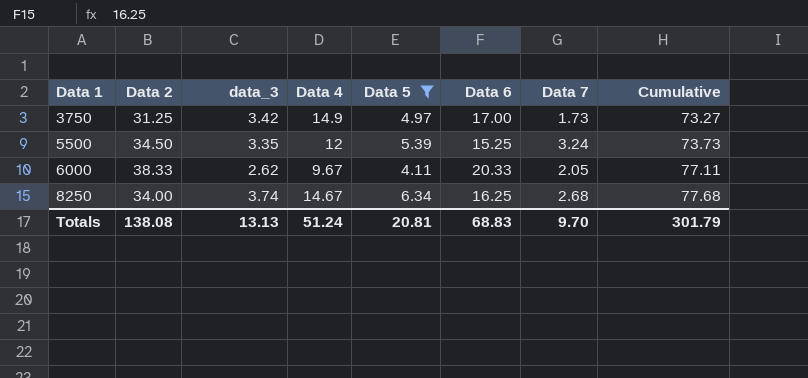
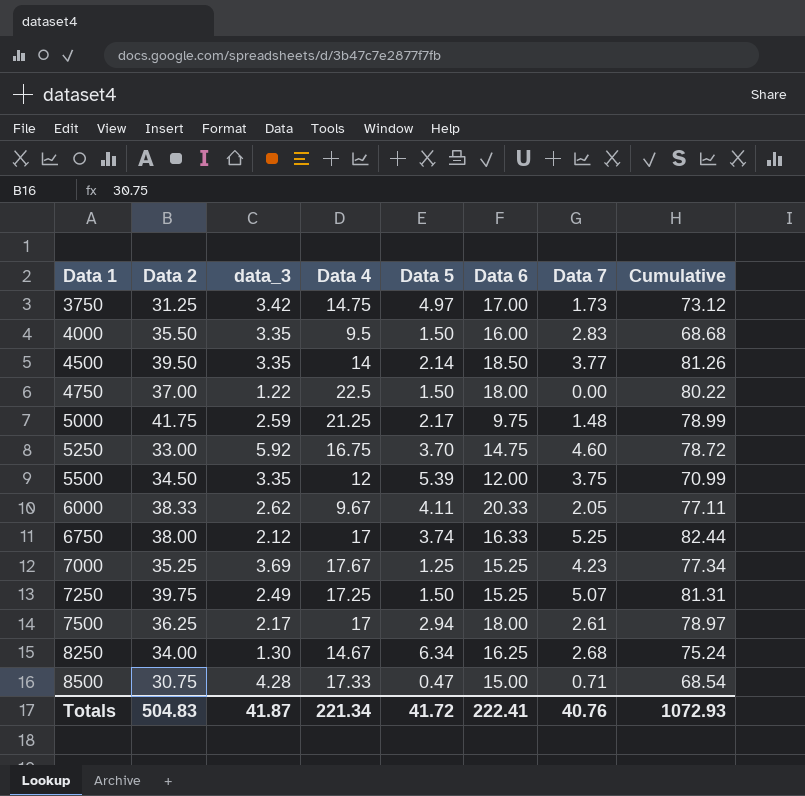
filter: Data 5 >= 4.11 -> none
3750 | Data 4: 14.9 -> 14.75
3750 | Cumulative: 73.27 -> 73.12
5500 | Data 6: 15.25 -> 12.00
5500 | Data 7: 3.24 -> 3.75
5500 | Cumulative: 73.73 -> 70.99
8250 | data_3: 3.74 -> 1.30
8250 | Cumulative: 77.68 -> 75.24
Totals | Data 2: 138.08 -> 504.83
Totals | data_3: 13.13 -> 41.87
Totals | Data 4: 51.24 -> 221.34
Totals | Data 5: 20.81 -> 41.72
Totals | Data 6: 68.83 -> 222.41
Totals | Data 7: 9.70 -> 40.76
Totals | Cumulative: 301.79 -> 1072.93

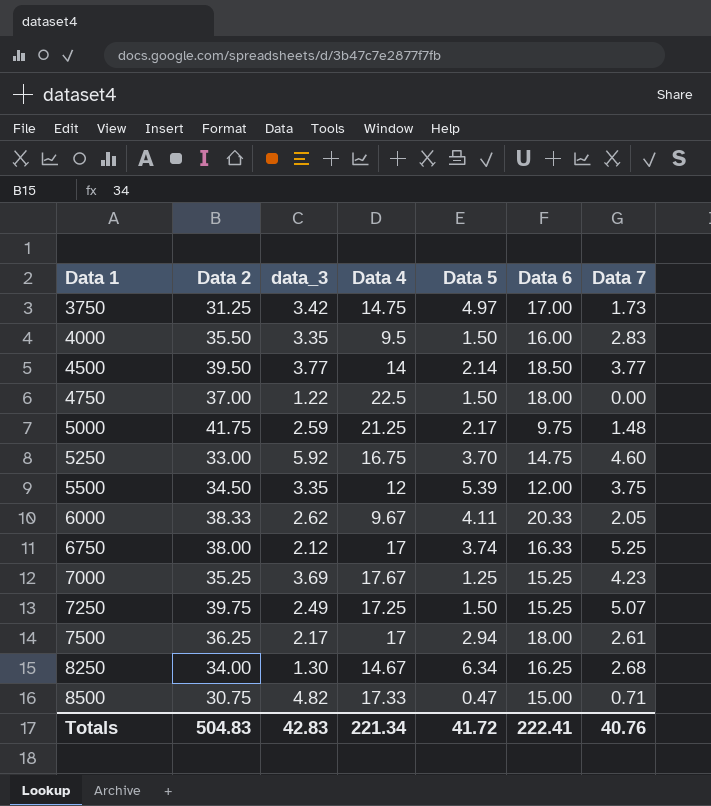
column Cumulative | formula: [Data 2] + [data_3] + [Data 4] + [Data 5] + [Data 6] + [Data 7] -> none
4500 | data_3: 3.35 -> 3.77
8500 | data_3: 4.28 -> 4.82
Totals | data_3: 41.87 -> 42.83

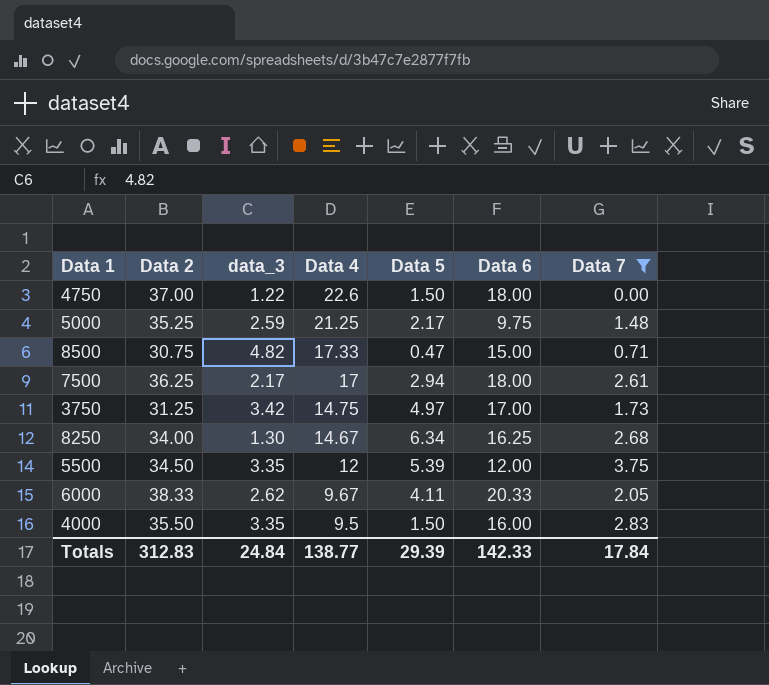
filter: none -> Data 7 <= 3.75
row order: Data 1 ascending -> Data 4 descending
4750 | Data 4: 22.5 -> 22.6
5000 | Data 2: 41.75 -> 35.25
Totals | Data 2: 504.83 -> 312.83
Totals | data_3: 42.83 -> 24.84
Totals | Data 4: 221.34 -> 138.77
Totals | Data 5: 41.72 -> 29.39
Totals | Data 6: 222.41 -> 142.33
Totals | Data 7: 40.76 -> 17.84

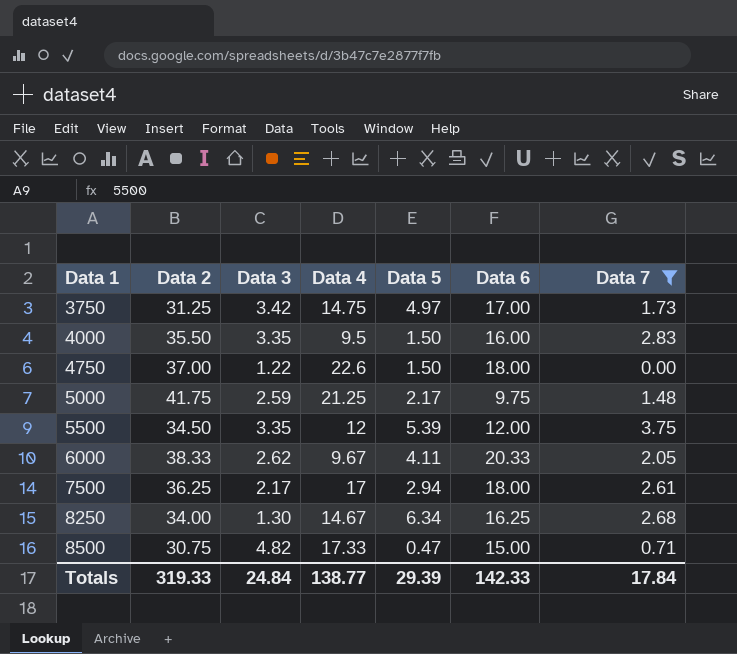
row order: Data 4 descending -> Data 1 ascending
column name: data_3 -> Data 3
5000 | Data 2: 35.25 -> 41.75
Totals | Data 2: 312.83 -> 319.33

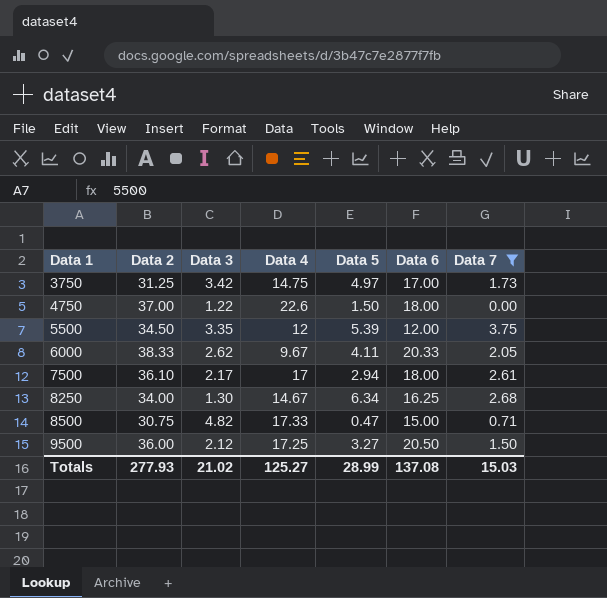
row 4000: 35.50 | 3.35 | 9.5 | 1.50 | 16.00 | 2.83 -> none
row 5000: 41.75 | 2.59 | 21.25 | 2.17 | 9.75 | 1.48 -> none
7500 | Data 2: 36.25 -> 36.10
row 9500: none -> 36.00 | 2.12 | 17.25 | 3.27 | 20.50 | 1.50
Totals | Data 2: 319.33 -> 277.93
Totals | Data 3: 24.84 -> 21.02
Totals | Data 4: 138.77 -> 125.27
Totals | Data 5: 29.39 -> 28.99
Totals | Data 6: 142.33 -> 137.08
Totals | Data 7: 17.84 -> 15.03

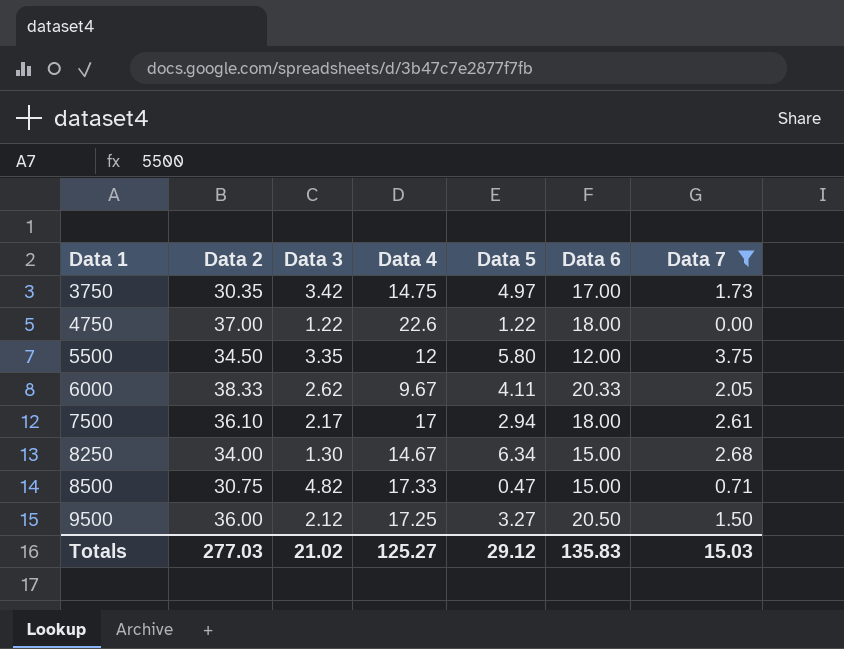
3750 | Data 2: 31.25 -> 30.35
4750 | Data 5: 1.50 -> 1.22
5500 | Data 5: 5.39 -> 5.80
8250 | Data 6: 16.25 -> 15.00
Totals | Data 2: 277.93 -> 277.03
Totals | Data 5: 28.99 -> 29.12
Totals | Data 6: 137.08 -> 135.83

